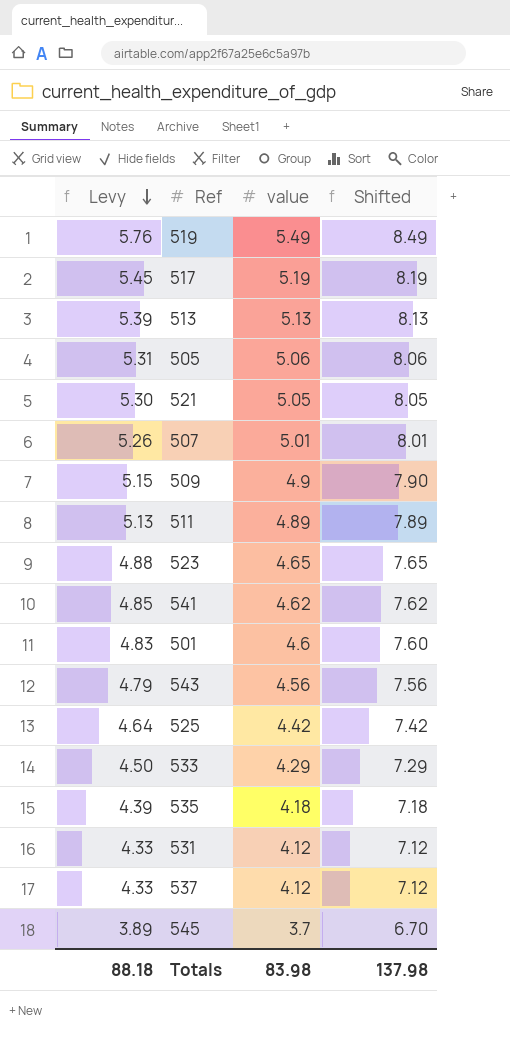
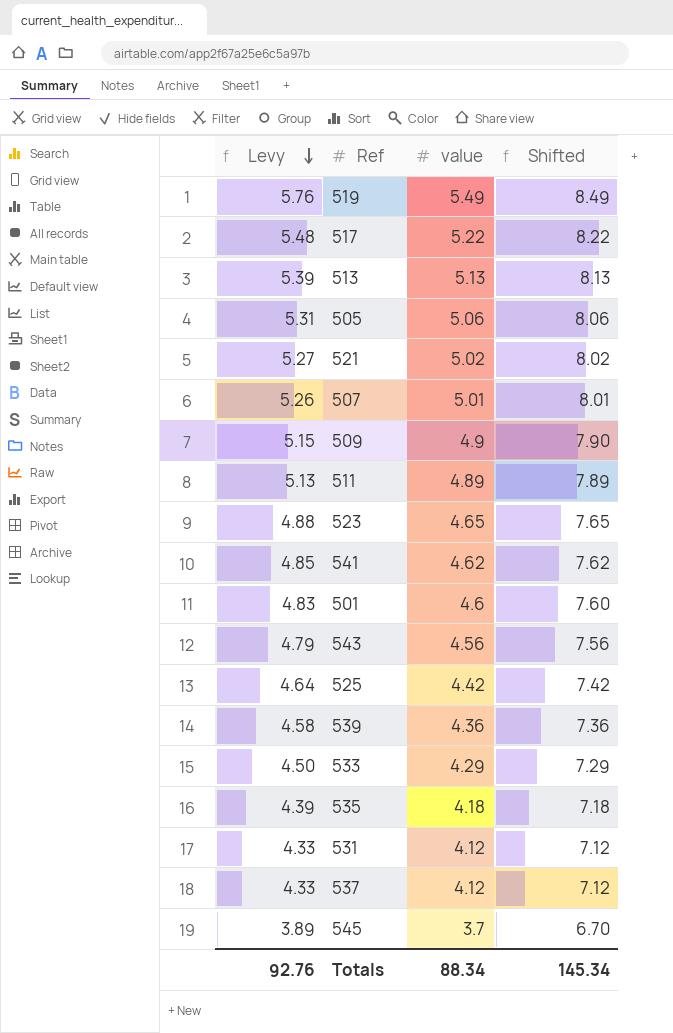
517 | Levy: 5.45 -> 5.48
517 | value: 5.19 -> 5.22
517 | Shifted: 8.19 -> 8.22
521 | Levy: 5.30 -> 5.27
521 | value: 5.05 -> 5.02
521 | Shifted: 8.05 -> 8.02
row 539: none -> 4.58 | 4.36 | 7.36
Totals | Levy: 88.18 -> 92.76
Totals | value: 83.98 -> 88.34
Totals | Shifted: 137.98 -> 145.34

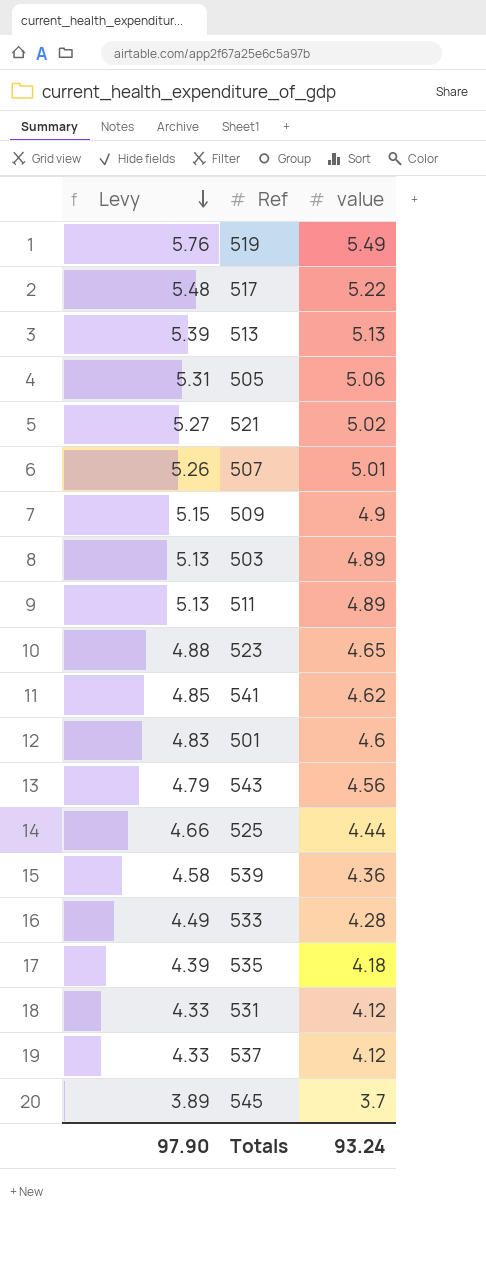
column Shifted | formula: [value] + 3 -> none
row 503: none -> 5.13 | 4.89
525 | Levy: 4.64 -> 4.66
525 | value: 4.42 -> 4.44
533 | Levy: 4.50 -> 4.49
533 | value: 4.29 -> 4.28
Totals | Levy: 92.76 -> 97.90
Totals | value: 88.34 -> 93.24

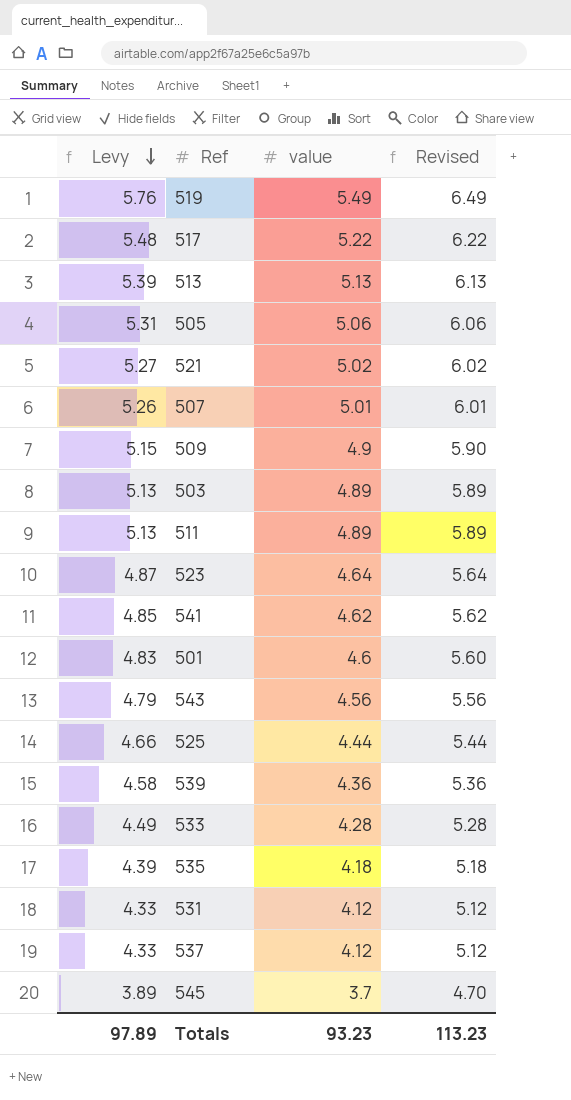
column Revised | formula: none -> [value] + 1
523 | Levy: 4.88 -> 4.87
523 | value: 4.65 -> 4.64
Totals | Levy: 97.90 -> 97.89
Totals | value: 93.24 -> 93.23

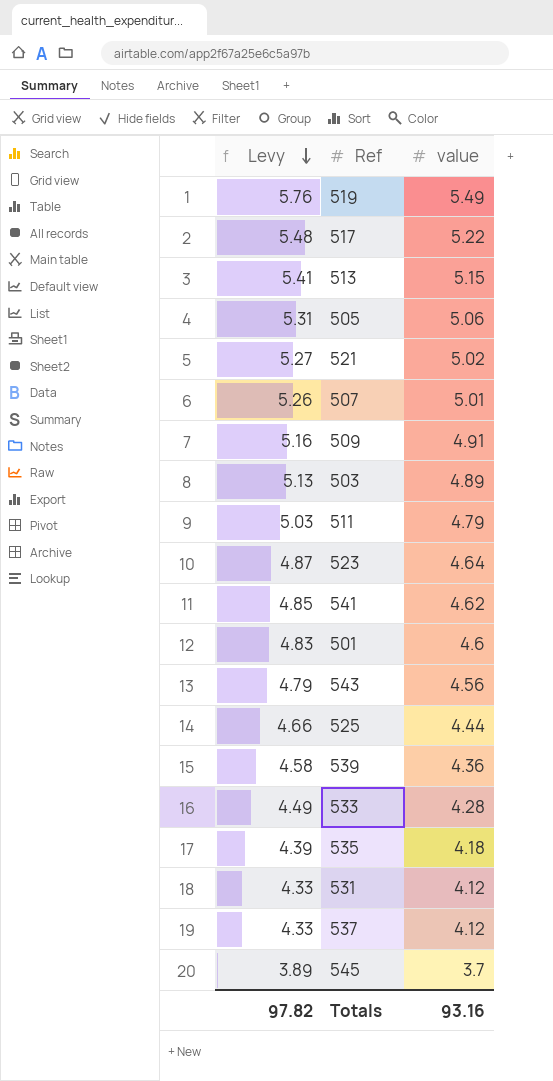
column Revised | formula: [value] + 1 -> none
513 | Levy: 5.39 -> 5.41
513 | value: 5.13 -> 5.15
509 | Levy: 5.15 -> 5.16
509 | value: 4.9 -> 4.91
511 | Levy: 5.13 -> 5.03
511 | value: 4.89 -> 4.79
Totals | Levy: 97.89 -> 97.82
Totals | value: 93.23 -> 93.16

